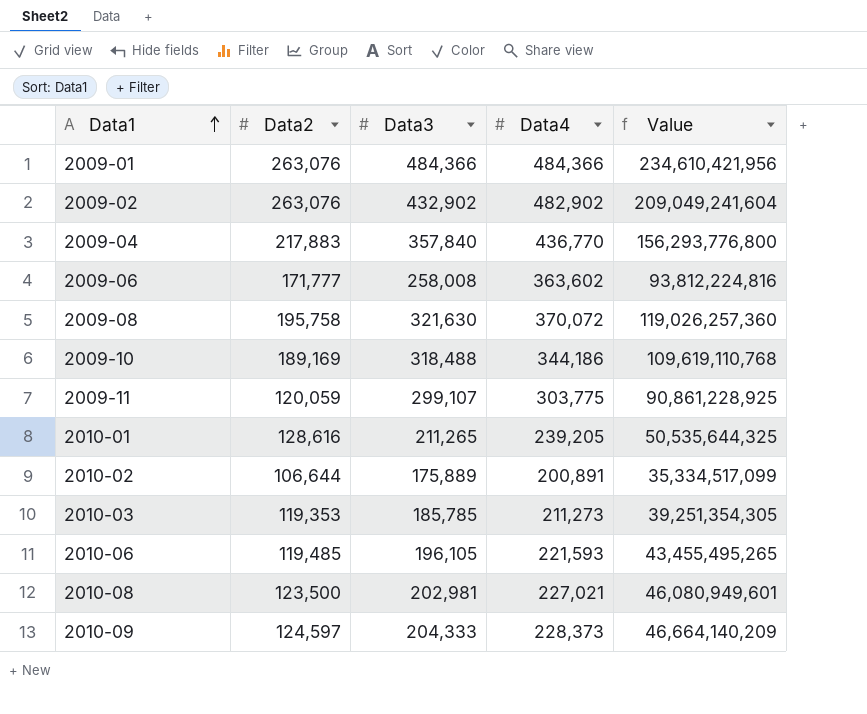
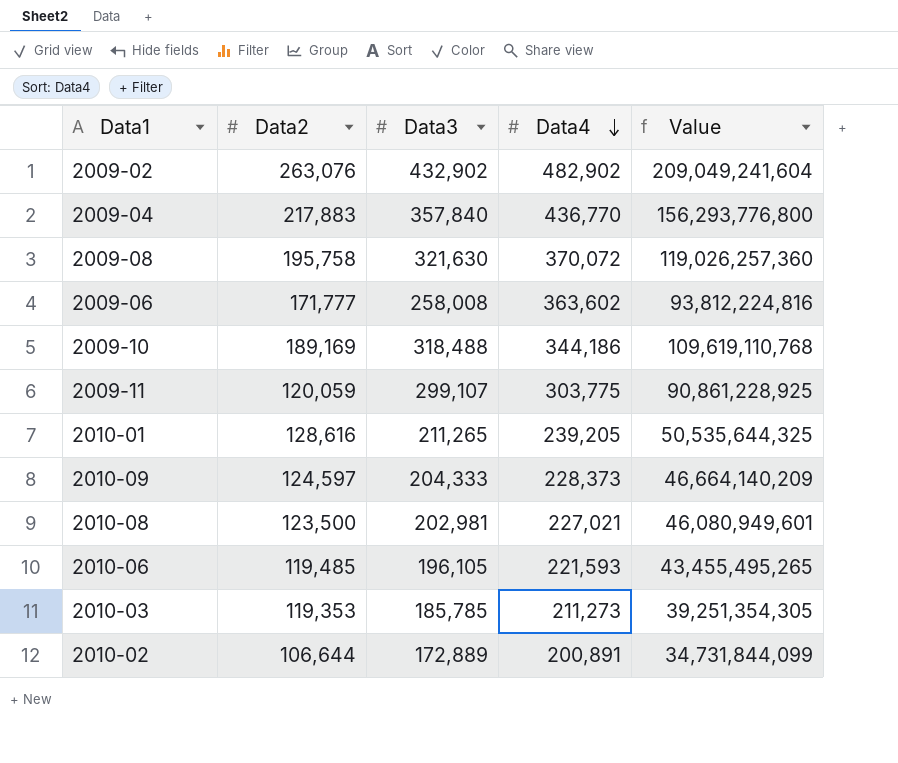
row order: Data1 ascending -> Data4 descending
row 2009-01: 263,076 | 484,366 | 484,366 | 234,610,421,956 -> none
2010-02 | Data3: 175,889 -> 172,889
2010-02 | Value: 35,334,517,099 -> 34,731,844,099

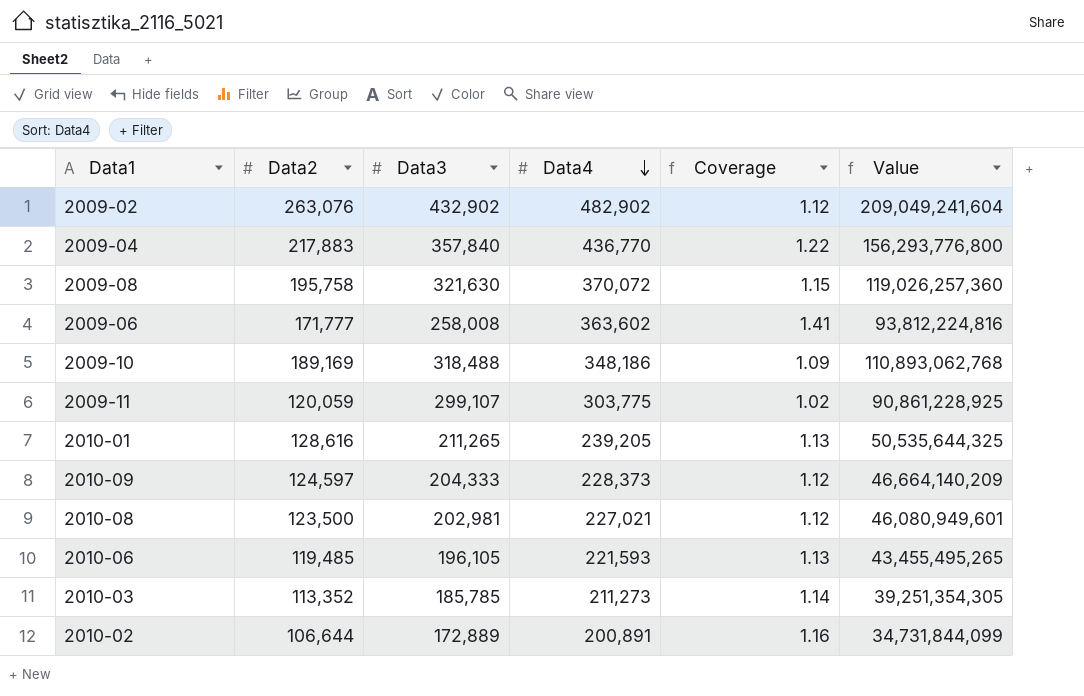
column Coverage | formula: none -> [Data4] / [Data3]
2009-10 | Data4: 344,186 -> 348,186
2009-10 | Value: 109,619,110,768 -> 110,893,062,768
2010-03 | Data2: 119,353 -> 113,352

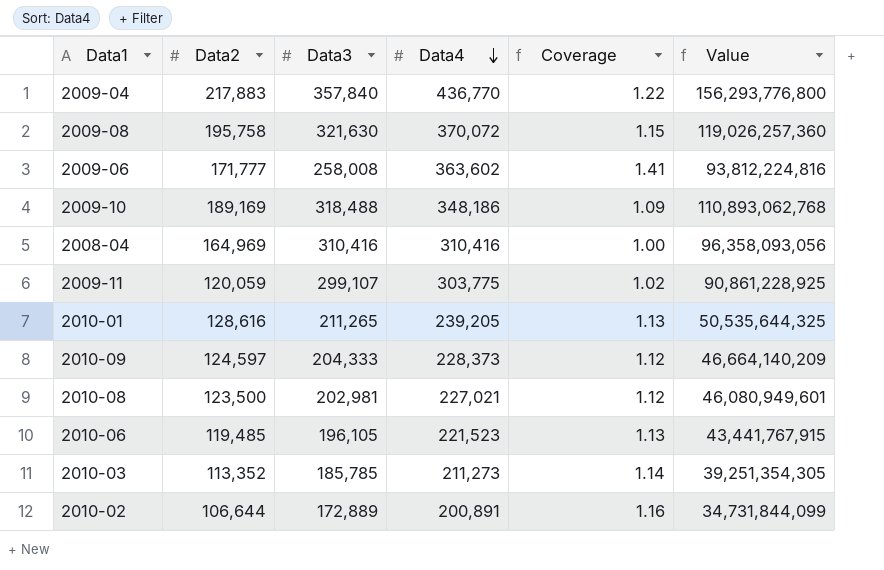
row 2009-02: 263,076 | 432,902 | 482,902 | 1.12 | 209,049,241,604 -> none
row 2008-04: none -> 164,969 | 310,416 | 310,416 | 1.00 | 96,358,093,056
2010-06 | Data4: 221,593 -> 221,523
2010-06 | Value: 43,455,495,265 -> 43,441,767,915

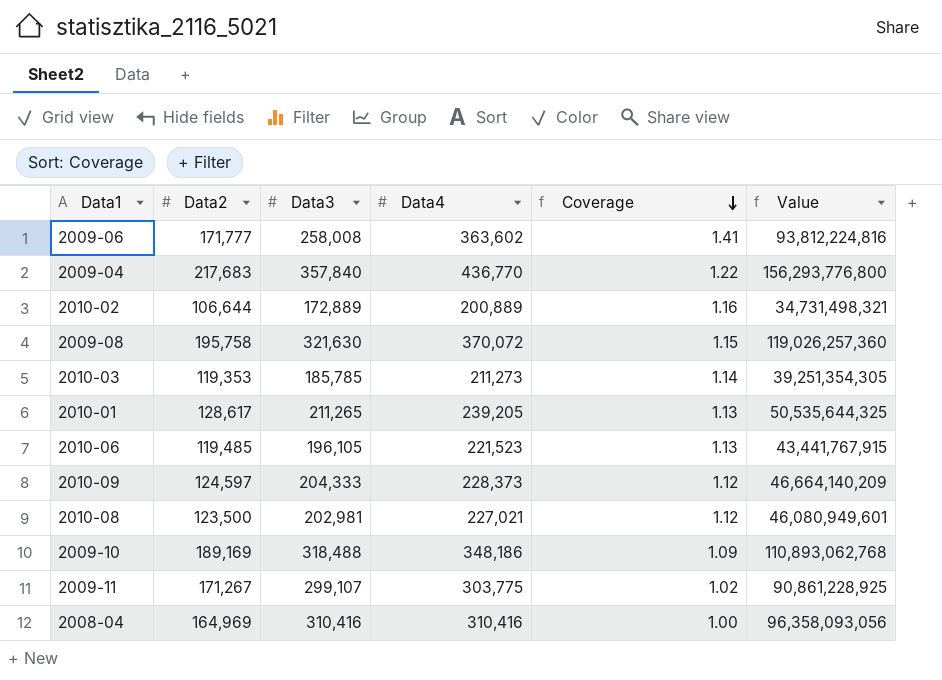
row order: Data4 descending -> Coverage descending
2009-04 | Data2: 217,883 -> 217,683
2010-02 | Data4: 200,891 -> 200,889
2010-02 | Value: 34,731,844,099 -> 34,731,498,321
2010-03 | Data2: 113,352 -> 119,353
2010-01 | Data2: 128,616 -> 128,617
2009-11 | Data2: 120,059 -> 171,267

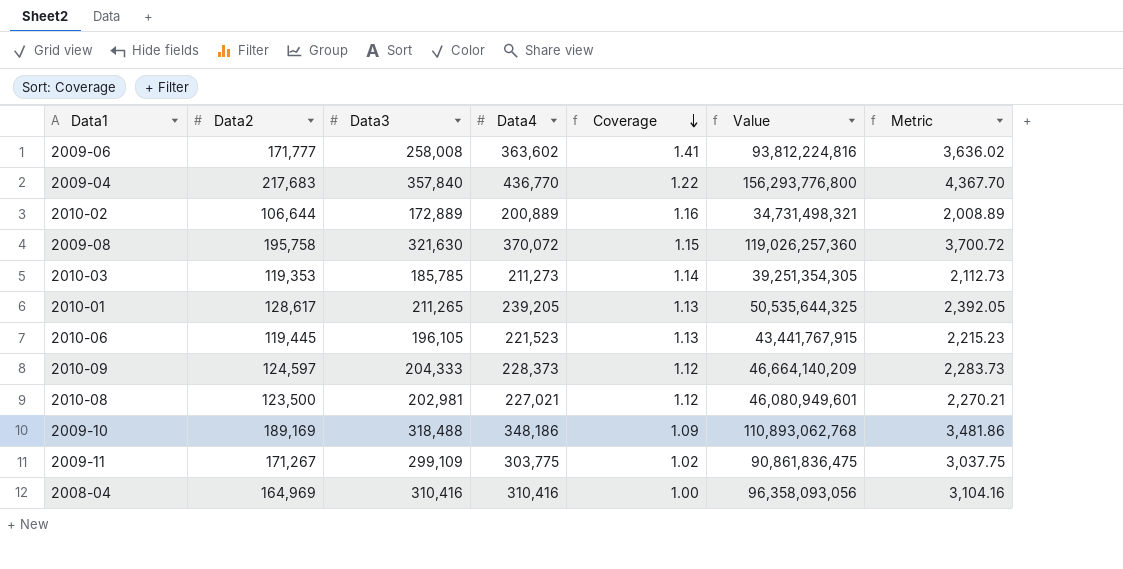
column Metric | formula: none -> [Data4] * 0.01
2010-06 | Data2: 119,485 -> 119,445
2009-11 | Data3: 299,107 -> 299,109
2009-11 | Value: 90,861,228,925 -> 90,861,836,475

